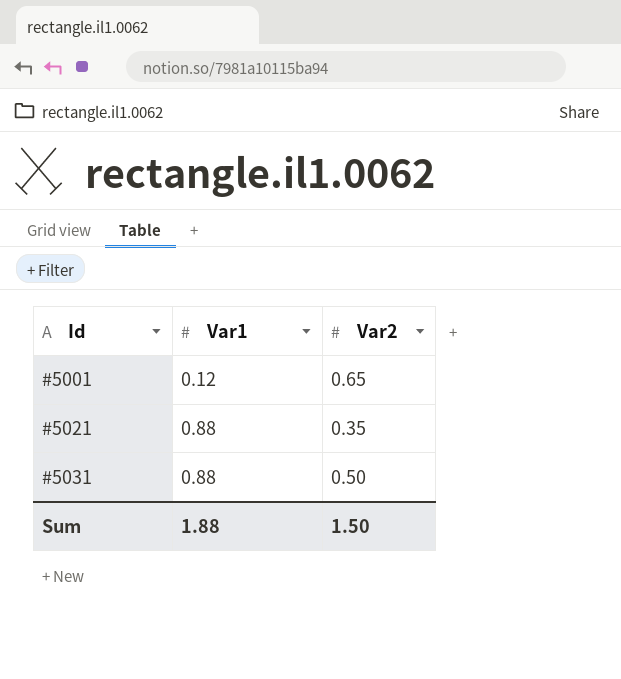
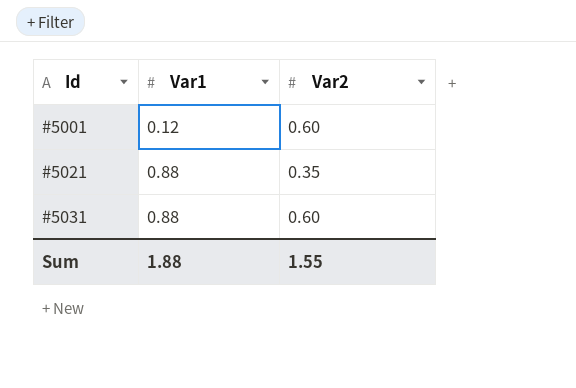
#5001 | Var2: 0.65 -> 0.60
#5031 | Var2: 0.50 -> 0.60
Sum | Var2: 1.50 -> 1.55

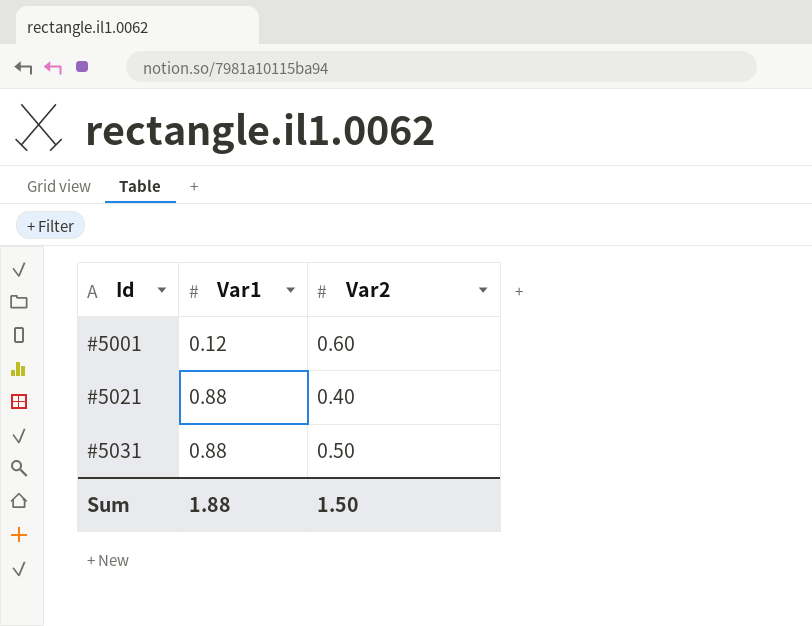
#5021 | Var2: 0.35 -> 0.40
#5031 | Var2: 0.60 -> 0.50
Sum | Var2: 1.55 -> 1.50

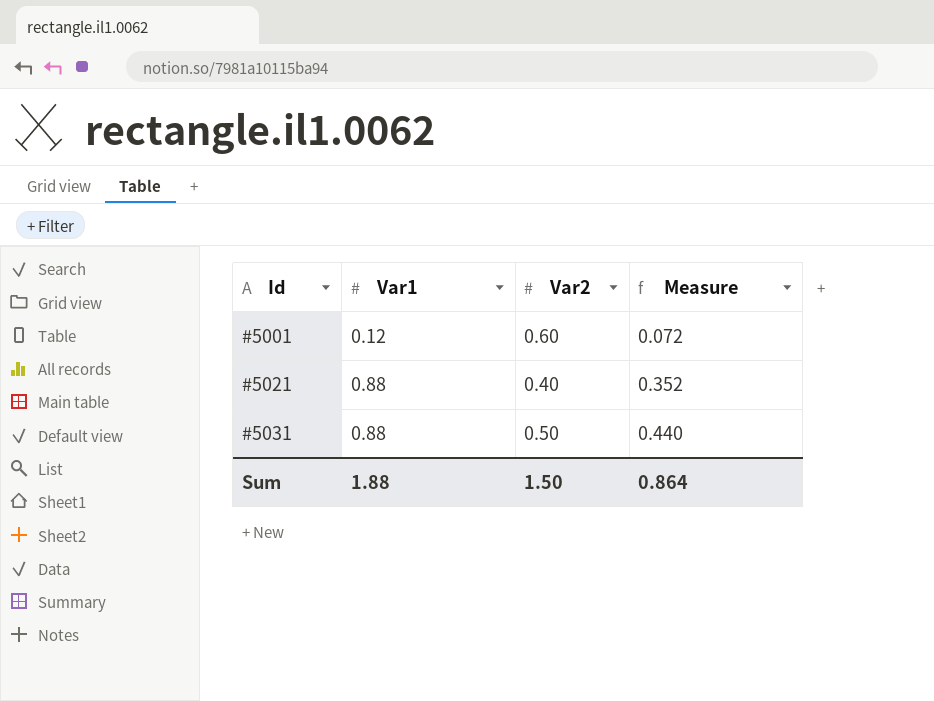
column Measure | formula: none -> [Var1] * [Var2]

